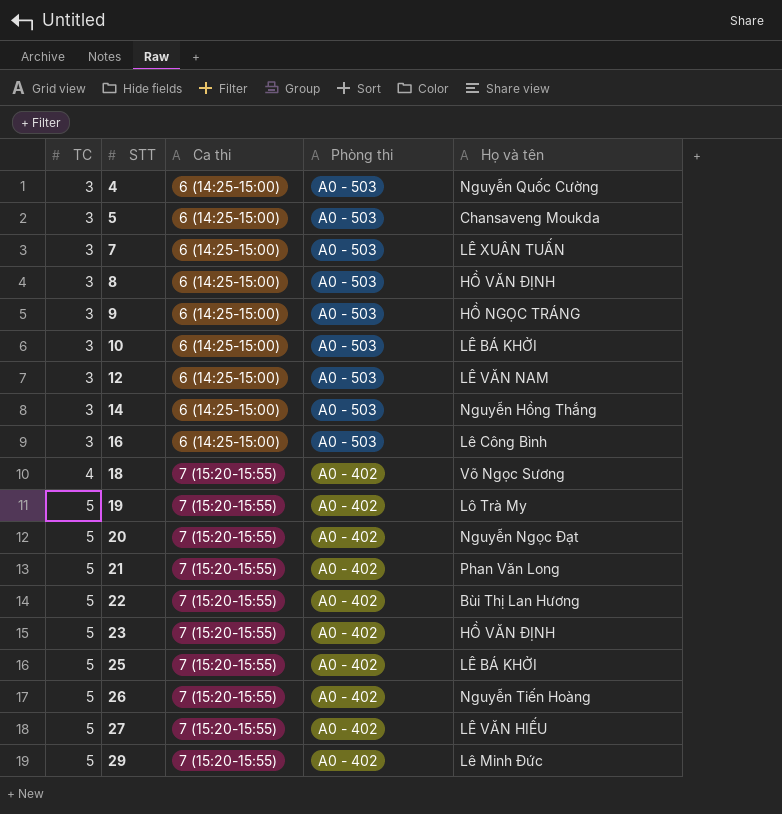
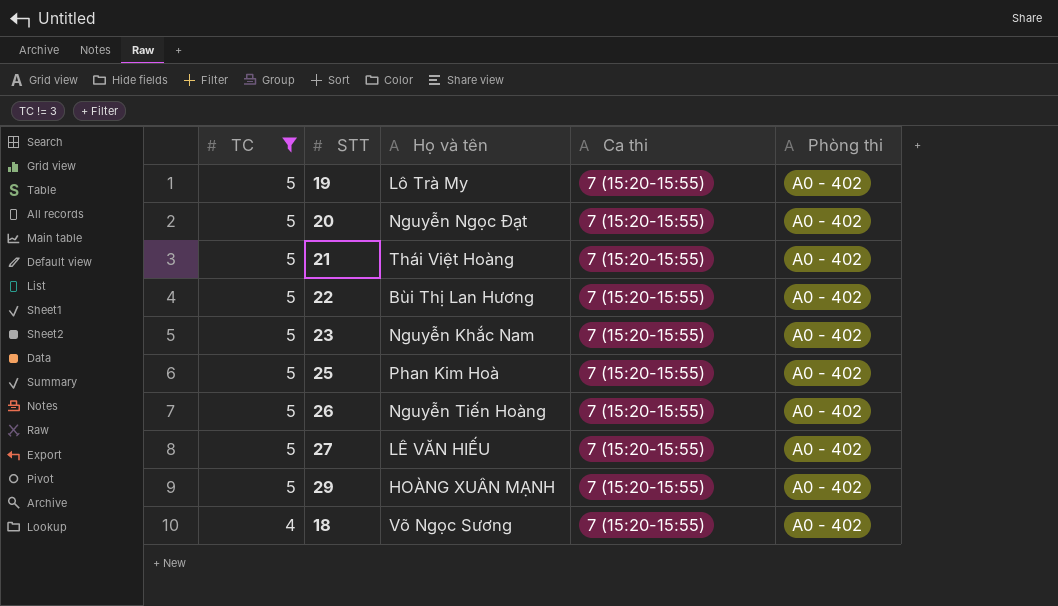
filter: none -> TC != 3
row order: TC ascending -> TC descending
column Họ và tên | position: 5 -> 3
21 | Họ và tên: Phan Văn Long -> Thái Việt Hoàng
23 | Họ và tên: HỒ VĂN ĐỊNH -> Nguyễn Khắc Nam
25 | Họ và tên: LÊ BÁ KHỞI -> Phan Kim Hoà
29 | Họ và tên: Lê Minh Đức -> HOÀNG XUÂN MẠNH

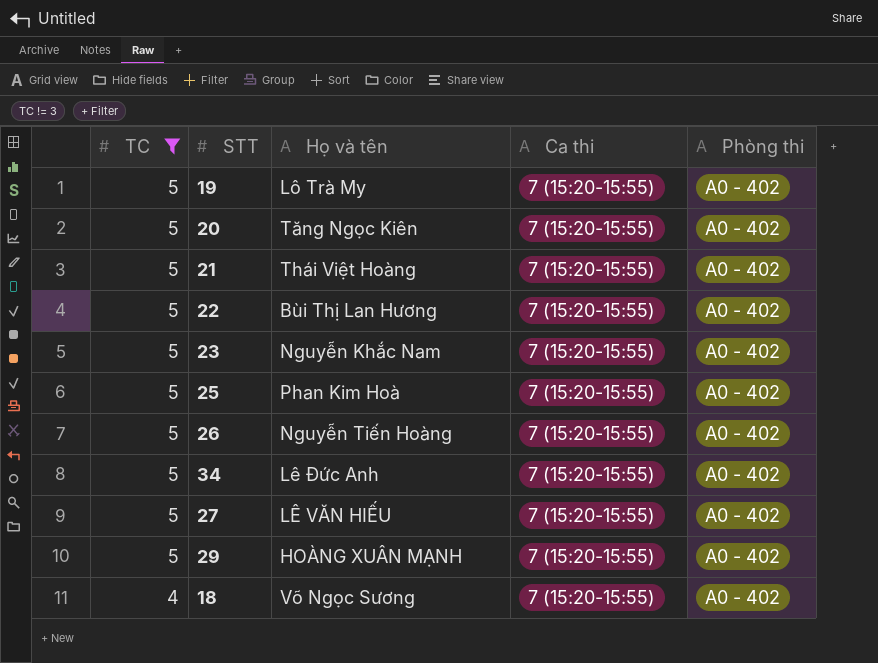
20 | Họ và tên: Nguyễn Ngọc Đạt -> Tăng Ngọc Kiên
row 34: none -> 5 | Lê Đức Anh | 7 (15:20-15:55) | A0 - 402

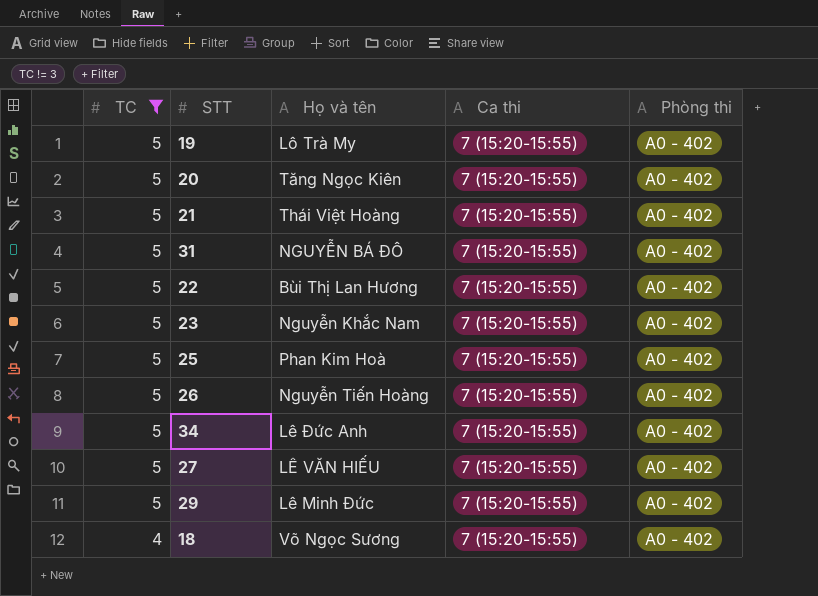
row 31: none -> 5 | NGUYỄN BÁ ĐÔ | 7 (15:20-15:55) | A0 - 402
29 | Họ và tên: HOÀNG XUÂN MẠNH -> Lê Minh Đức

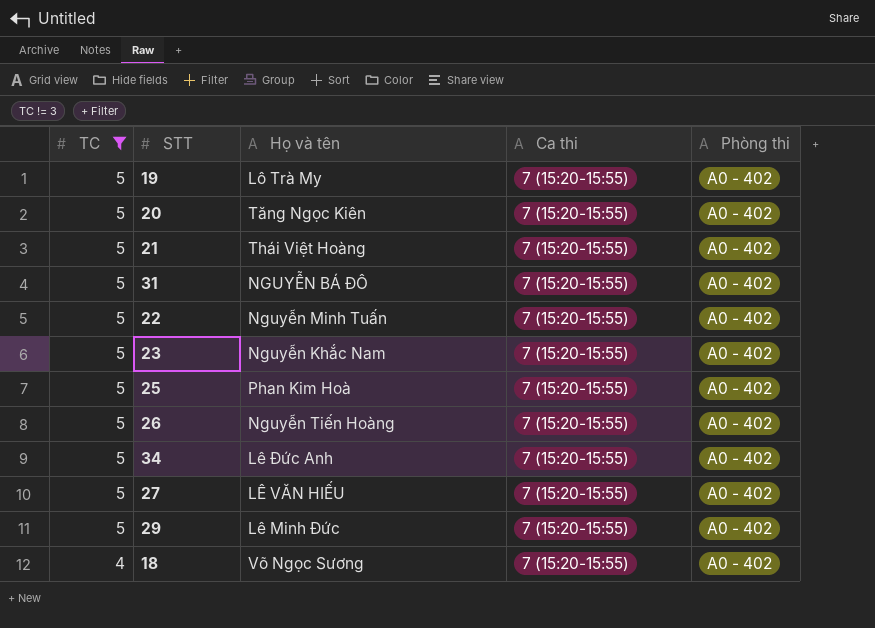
22 | Họ và tên: Bùi Thị Lan Hương -> Nguyễn Minh Tuấn

